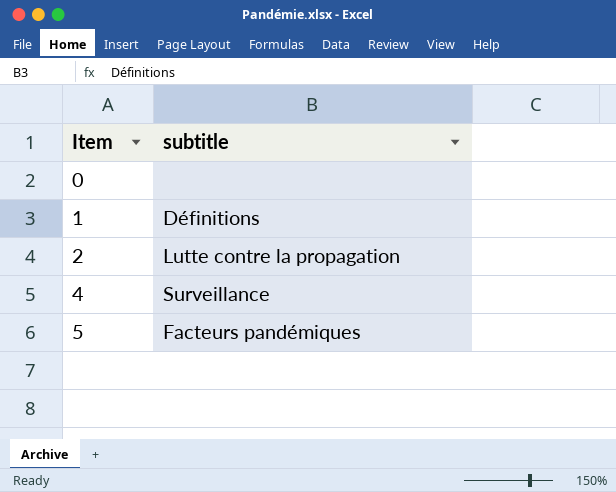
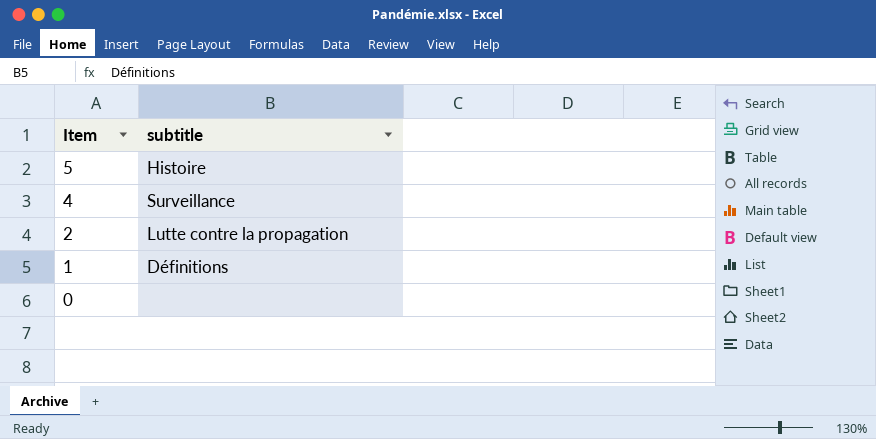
row order: Item ascending -> Item descending
5 | subtitle: Facteurs pandémiques -> Histoire

